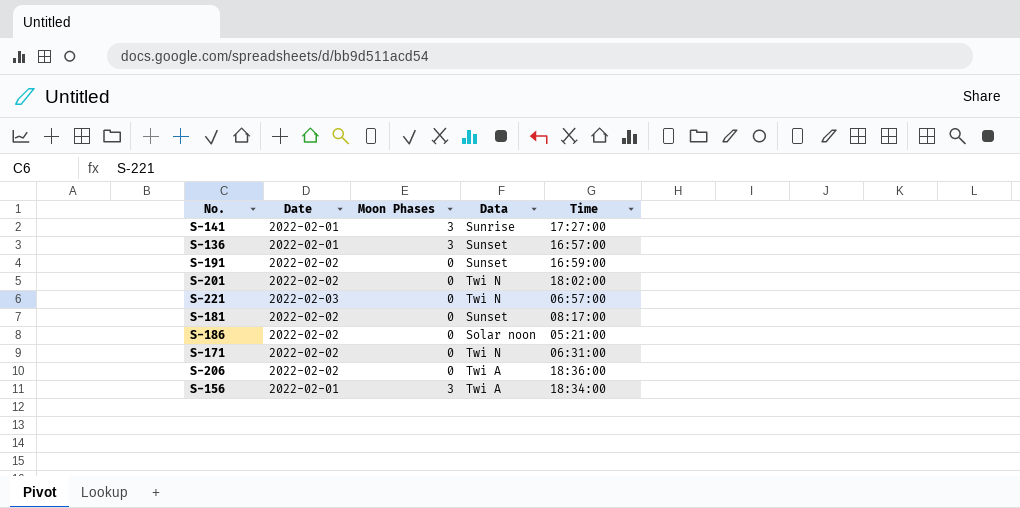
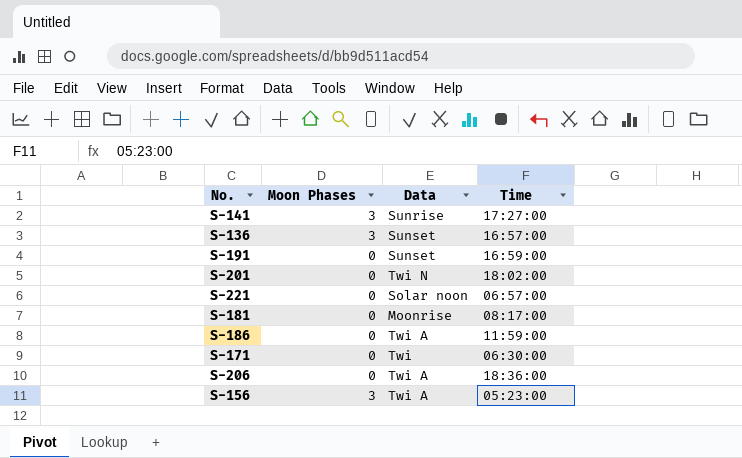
column Date | position: 2 -> none
S-221 | Data: Twi N -> Solar noon
S-181 | Data: Sunset -> Moonrise
S-186 | Data: Solar noon -> Twi A
S-186 | Time: 05:21:00 -> 11:59:00
S-171 | Data: Twi N -> Twi
S-171 | Time: 06:31:00 -> 06:30:00
S-156 | Time: 18:34:00 -> 05:23:00

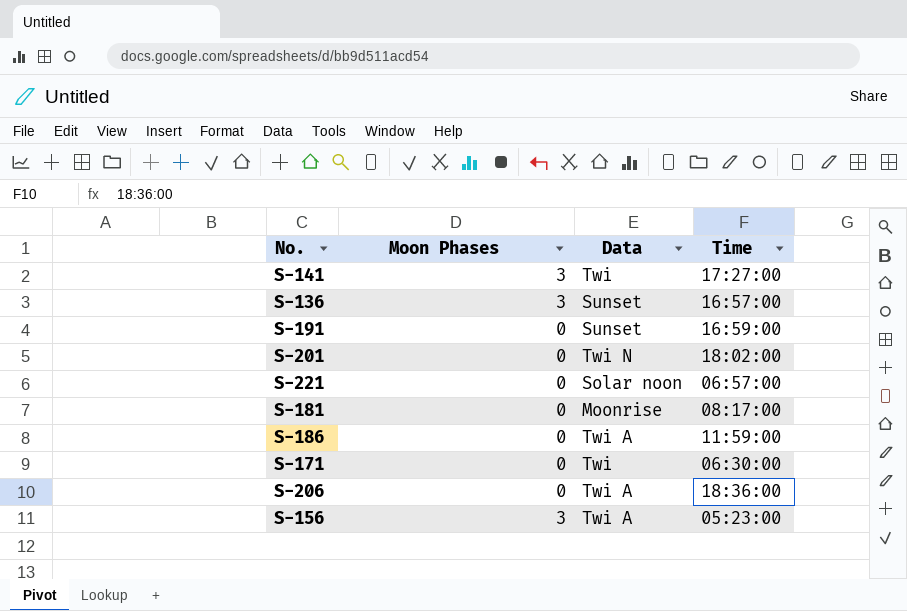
S-141 | Data: Sunrise -> Twi

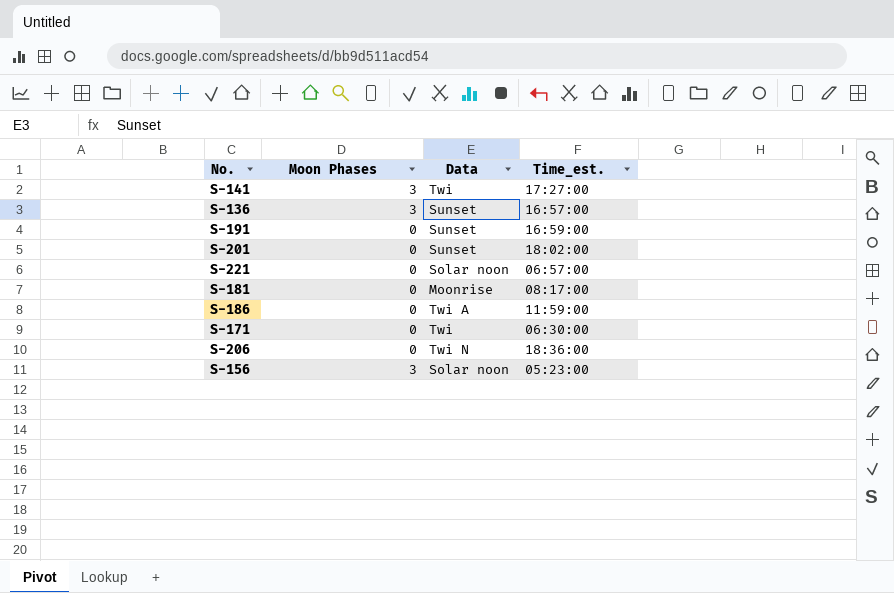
column name: Time -> Time_est.
S-201 | Data: Twi N -> Sunset
S-206 | Data: Twi A -> Twi N
S-156 | Data: Twi A -> Solar noon

